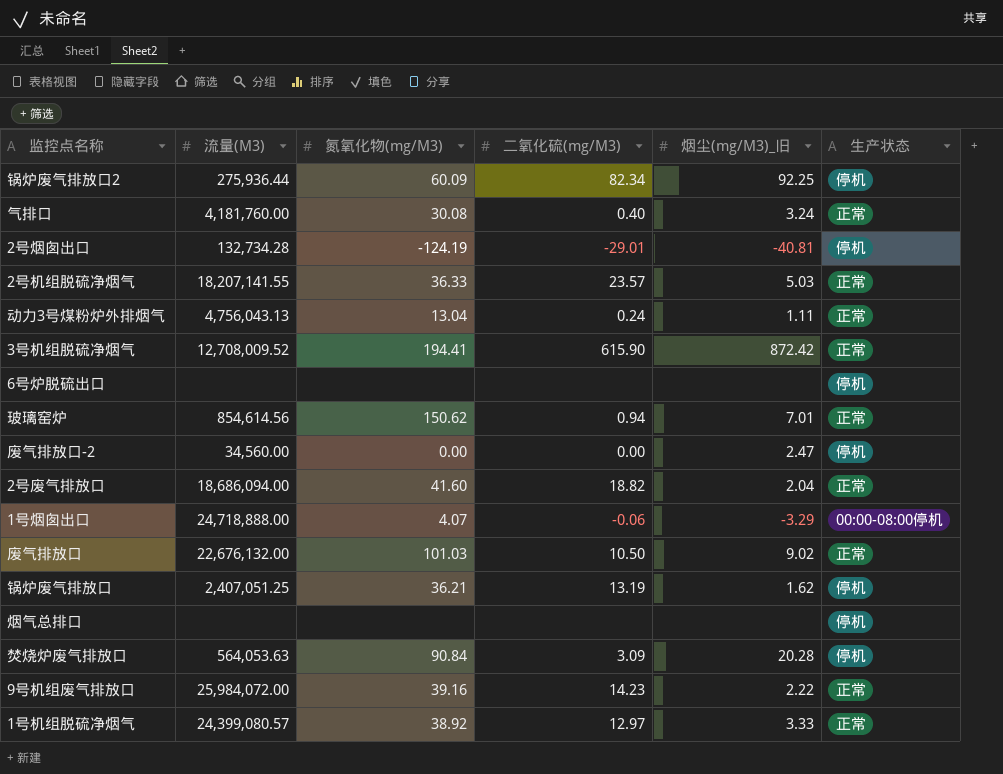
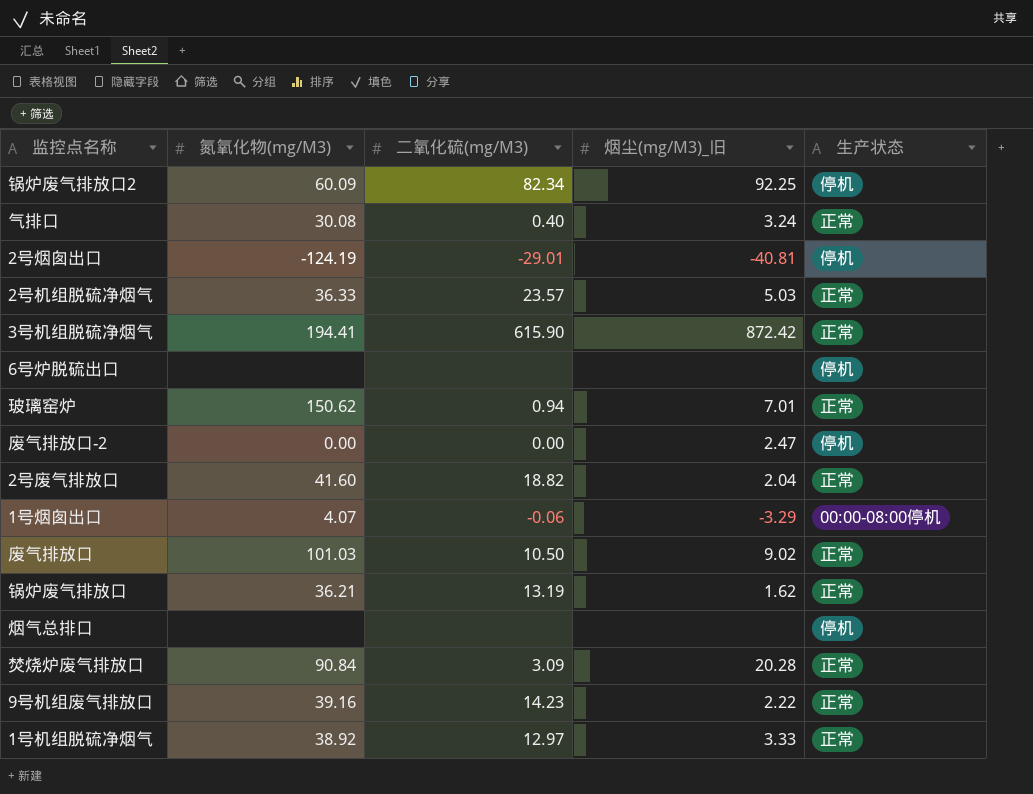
column 流量(M3) | position: 2 -> none
row 动力3号煤粉炉外排烟气: 4,756,043.13 | 13.04 | 0.24 | 1.11 | 正常 -> none
锅炉废气排放口 | 生产状态: 停机 -> 正常
焚烧炉废气排放口 | 生产状态: 停机 -> 正常

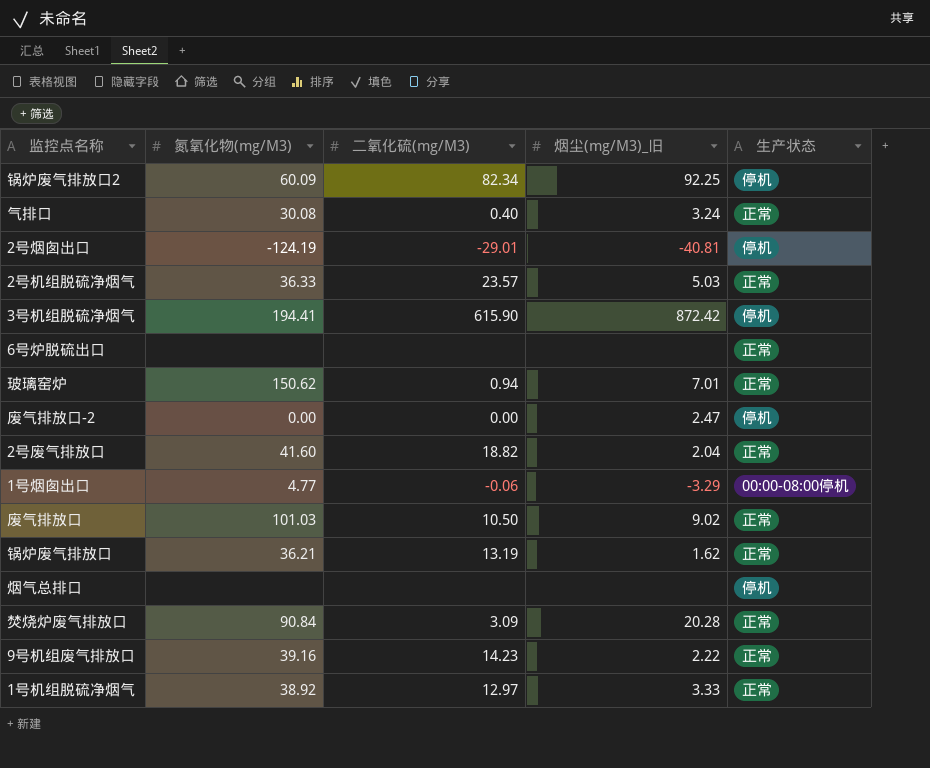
3号机组脱硫净烟气 | 生产状态: 正常 -> 停机
6号炉脱硫出口 | 生产状态: 停机 -> 正常
1号烟囱出口 | 氮氧化物(mg/M3): 4.07 -> 4.77

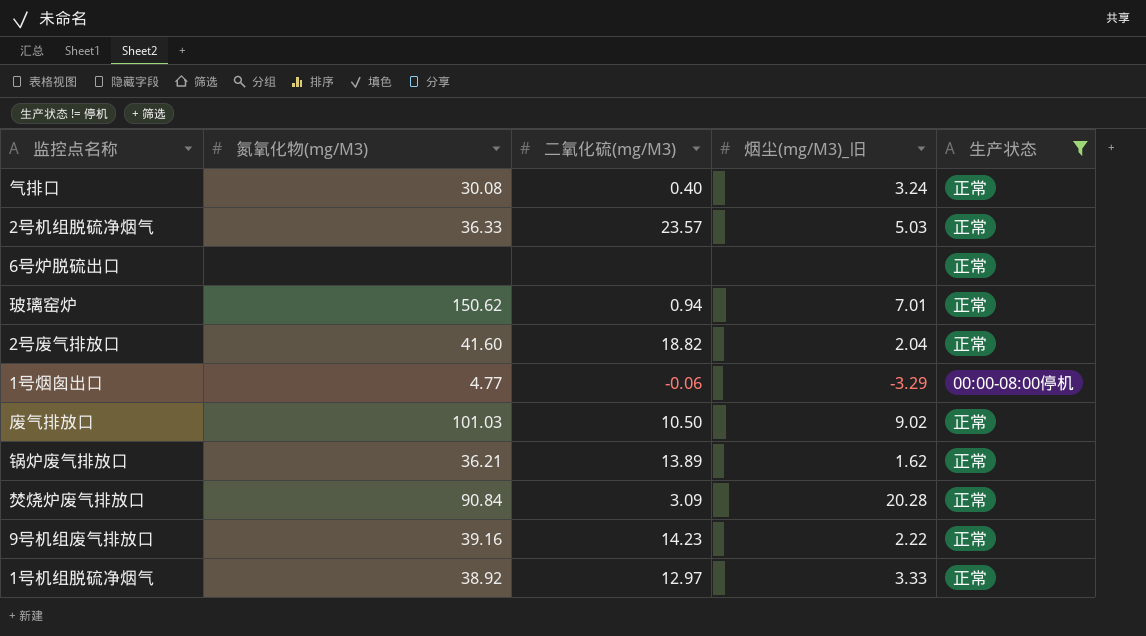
filter: none -> 生产状态 != 停机
锅炉废气排放口 | 二氧化硫(mg/M3): 13.19 -> 13.89

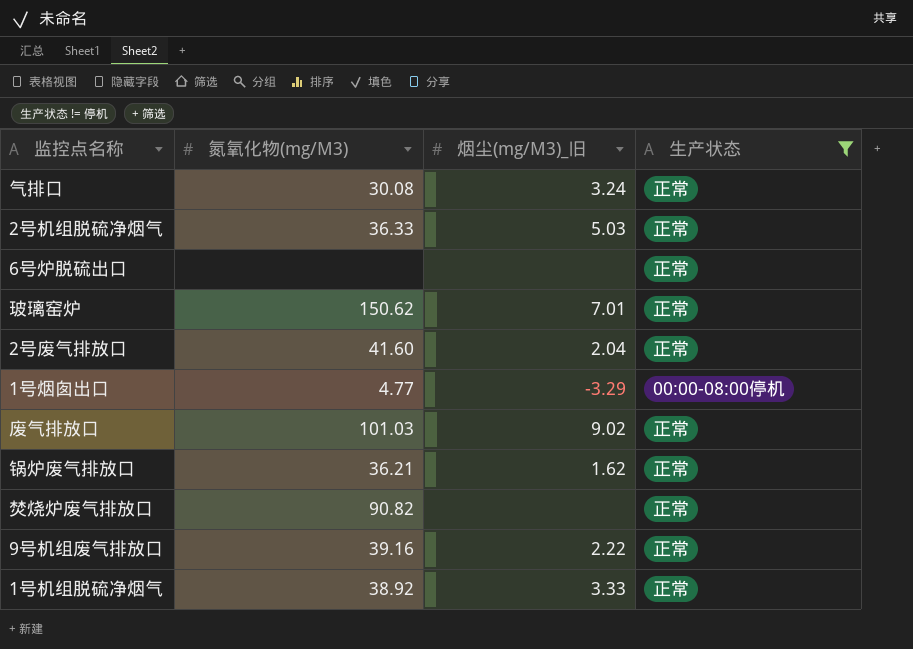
column 二氧化硫(mg/M3) | position: 3 -> none
焚烧炉废气排放口 | 氮氧化物(mg/M3): 90.84 -> 90.82
焚烧炉废气排放口 | 烟尘(mg/M3)_旧: 20.28 -> none

